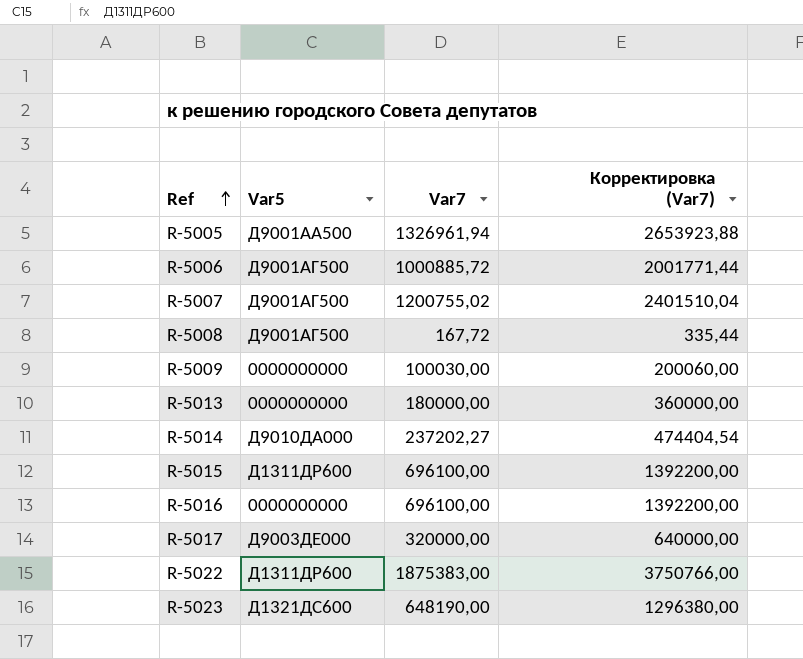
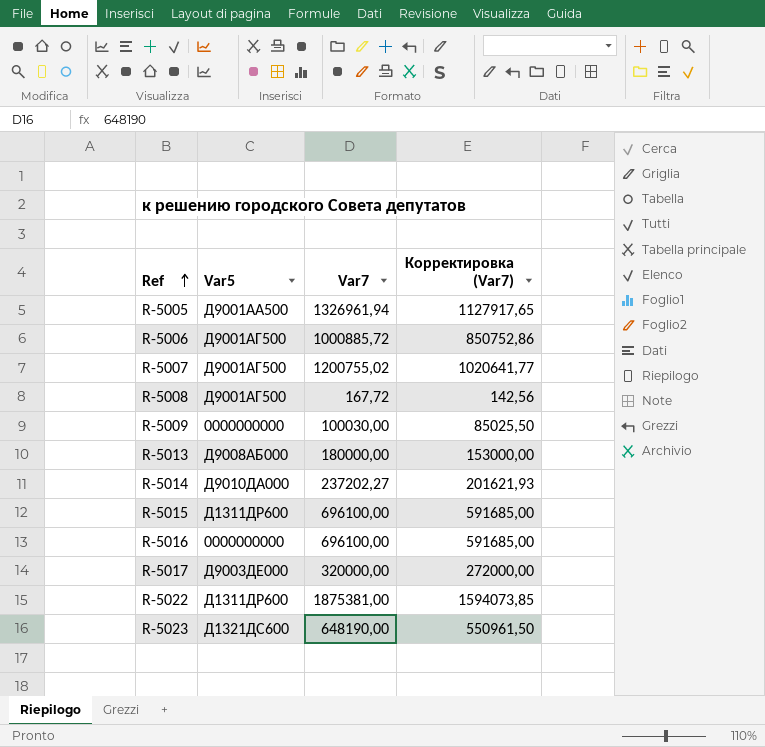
column Корректировка (Var7) | formula: [Var7] * 2 -> [Var7] * 0,85
R-5013 | Var5: 0000000000 -> Д9008АБ000
R-5022 | Var7: 1875383,00 -> 1875381,00

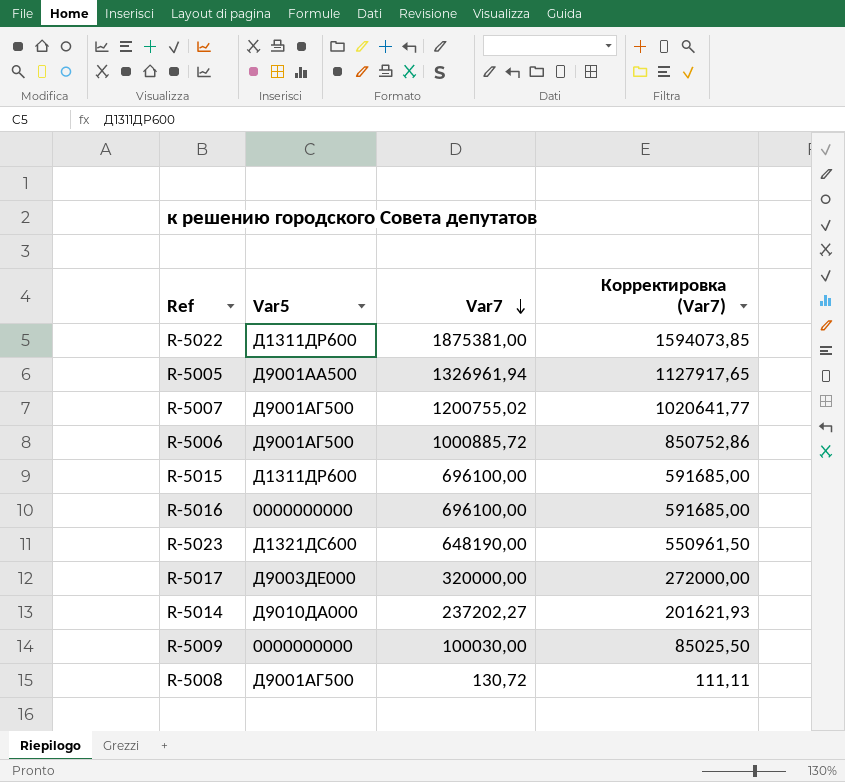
row order: Ref ascending -> Var7 descending
row R-5013: Д9008АБ000 | 180000,00 | 153000,00 -> none
R-5008 | Var7: 167,72 -> 130,72
R-5008 | Корректировка (Var7): 142,56 -> 111,11

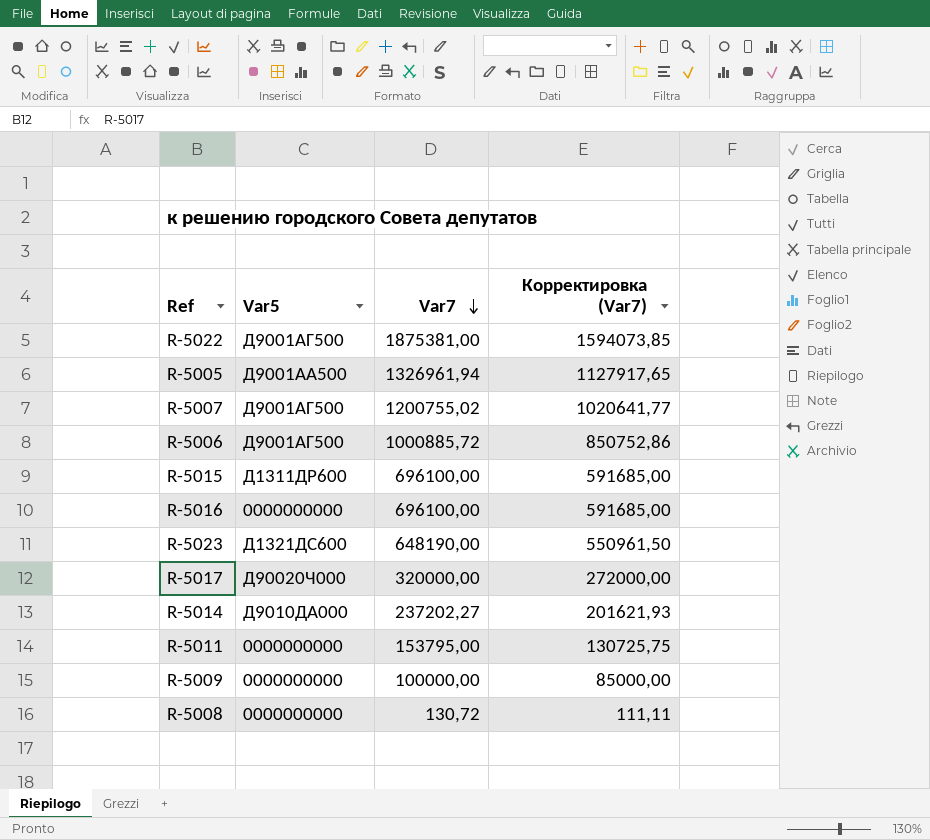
R-5022 | Var5: Д1311ДР600 -> Д9001АГ500
R-5017 | Var5: Д9003ДЕ000 -> Д90020Ч000
row R-5011: none -> 0000000000 | 153795,00 | 130725,75
R-5009 | Var7: 100030,00 -> 100000,00
R-5009 | Корректировка (Var7): 85025,50 -> 85000,00
R-5008 | Var5: Д9001АГ500 -> 0000000000

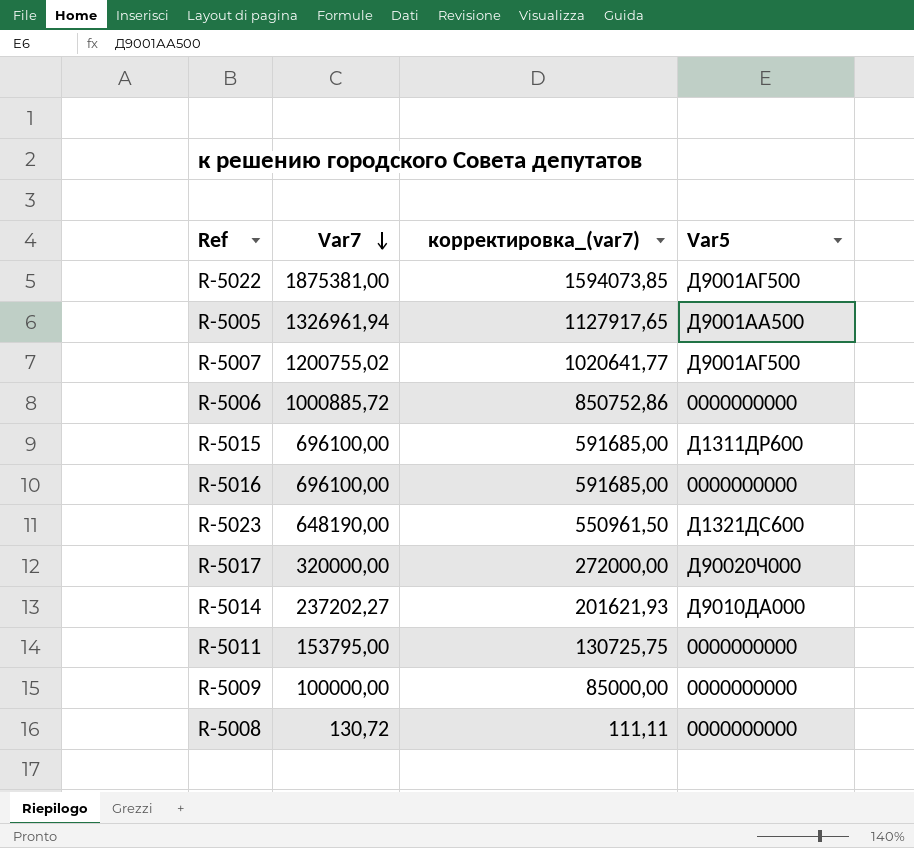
column name: Корректировка (Var7) -> корректировка_(var7)
column Var5 | position: 2 -> 4
R-5006 | Var5: Д9001АГ500 -> 0000000000

